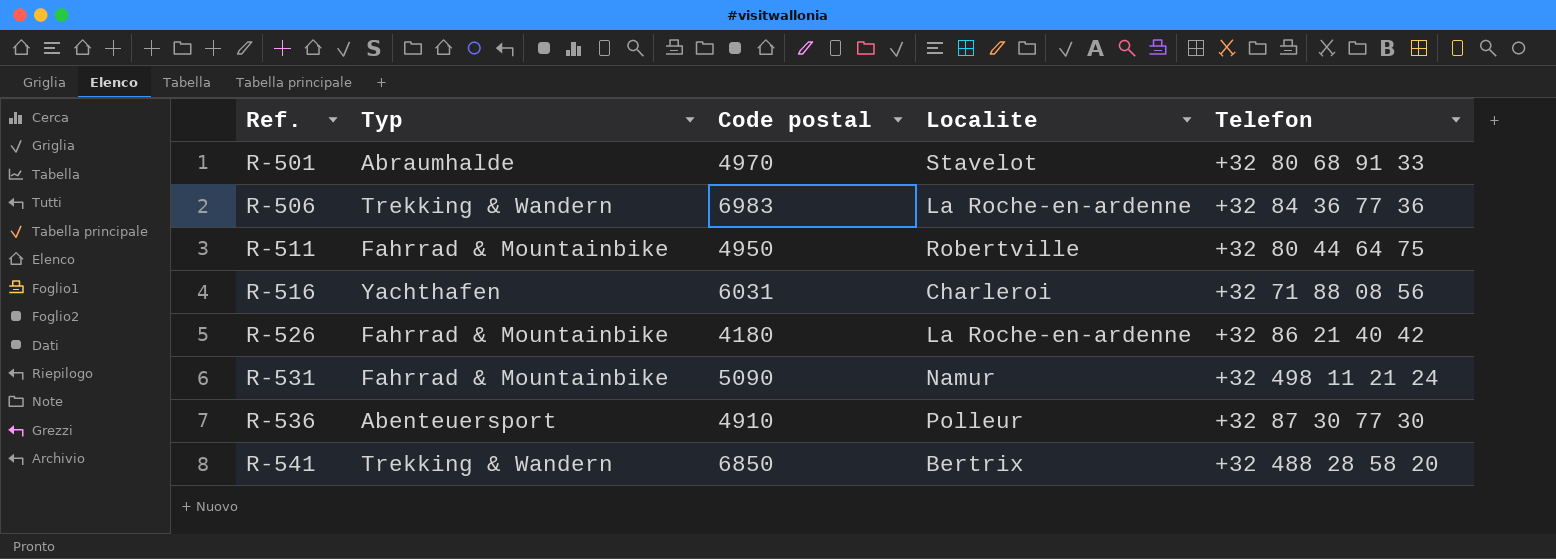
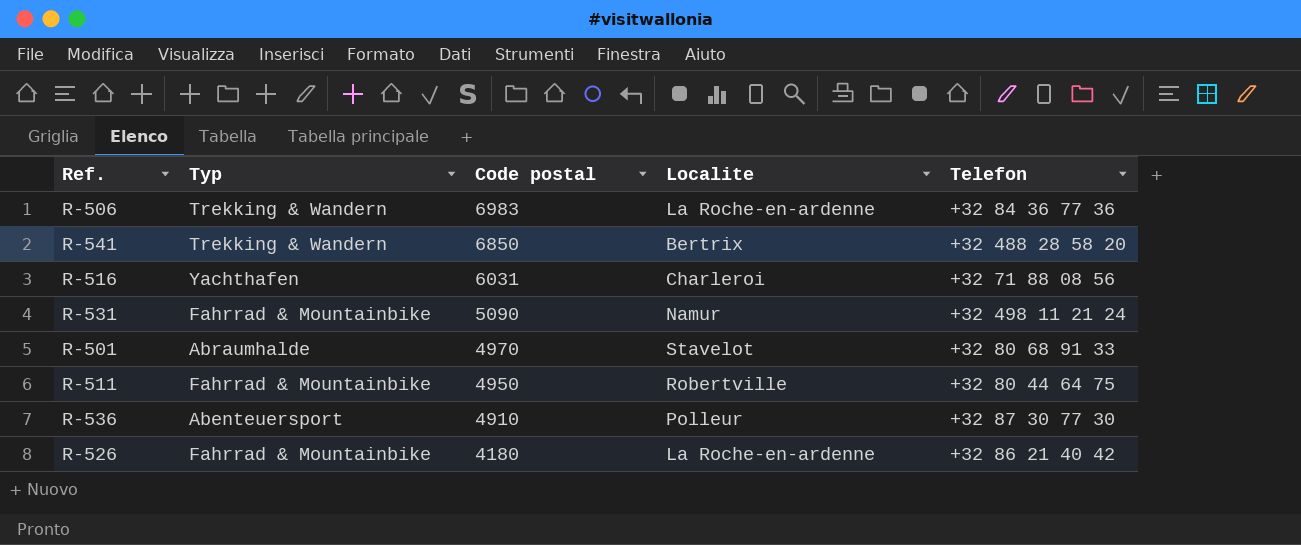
row order: Ref. ascending -> Code postal descending

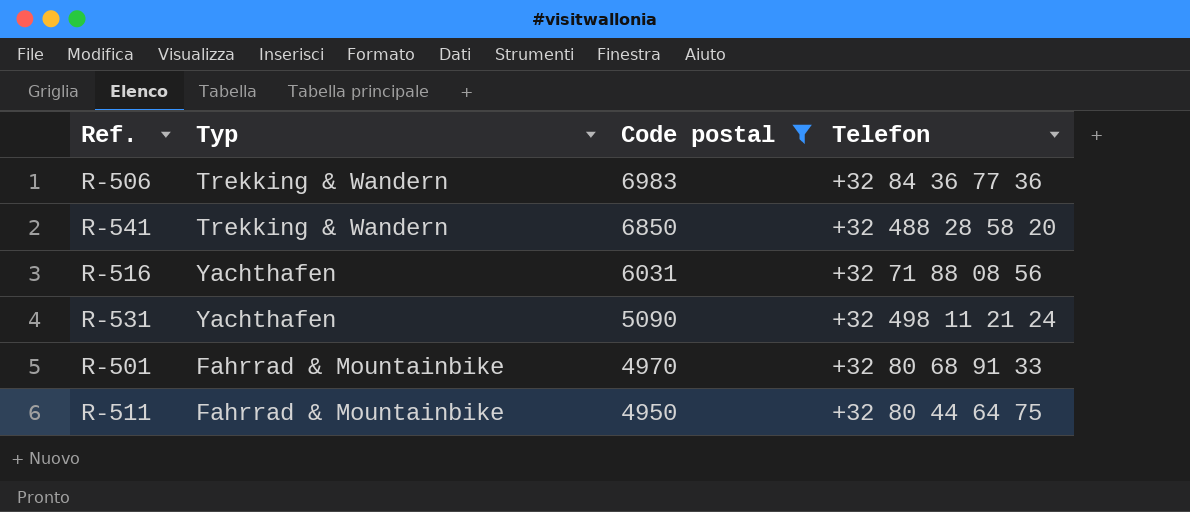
filter: none -> Code postal >= 4950
column Localite | position: 4 -> none
R-531 | Typ: Fahrrad & Mountainbike -> Yachthafen
R-501 | Typ: Abraumhalde -> Fahrrad & Mountainbike

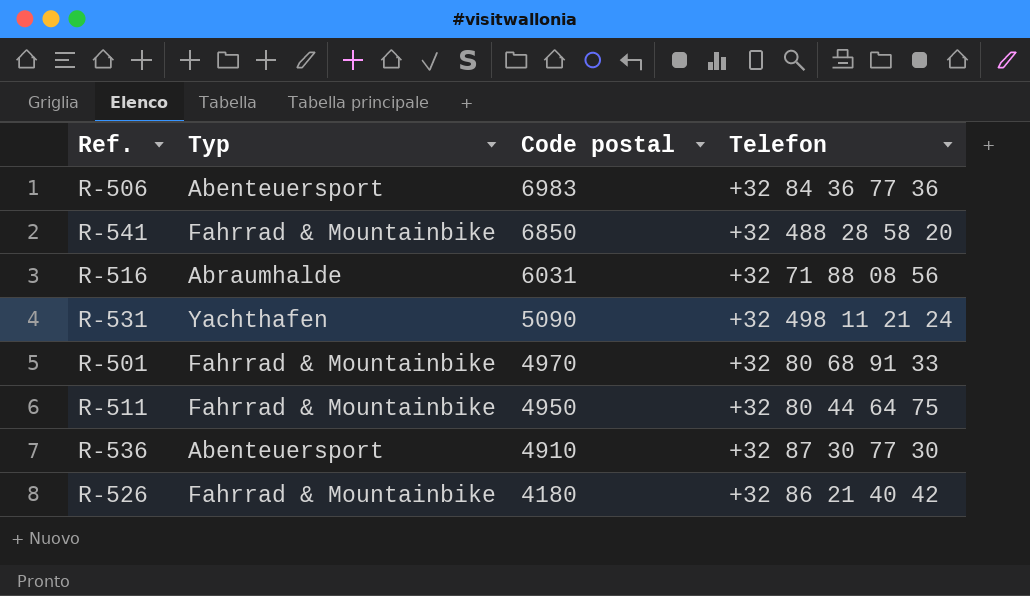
filter: Code postal >= 4950 -> none
R-506 | Typ: Trekking & Wandern -> Abenteuersport
R-541 | Typ: Trekking & Wandern -> Fahrrad & Mountainbike
R-516 | Typ: Yachthafen -> Abraumhalde

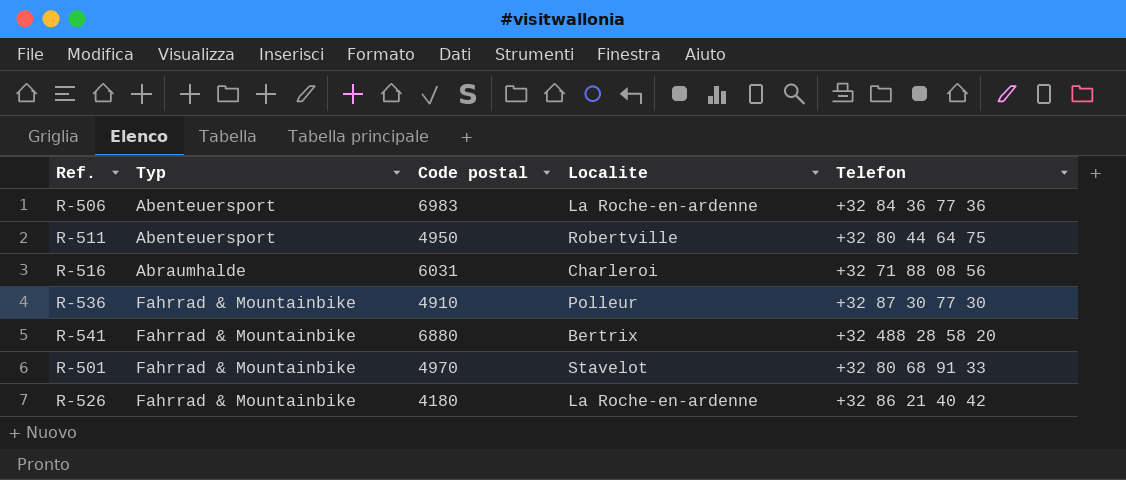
row order: Code postal descending -> Typ ascending
column Localite | position: none -> 4
row R-531: Yachthafen | 5090 | +32 498 11 21 24 -> none
R-511 | Typ: Fahrrad & Mountainbike -> Abenteuersport
R-536 | Typ: Abenteuersport -> Fahrrad & Mountainbike
R-541 | Code postal: 6850 -> 6880

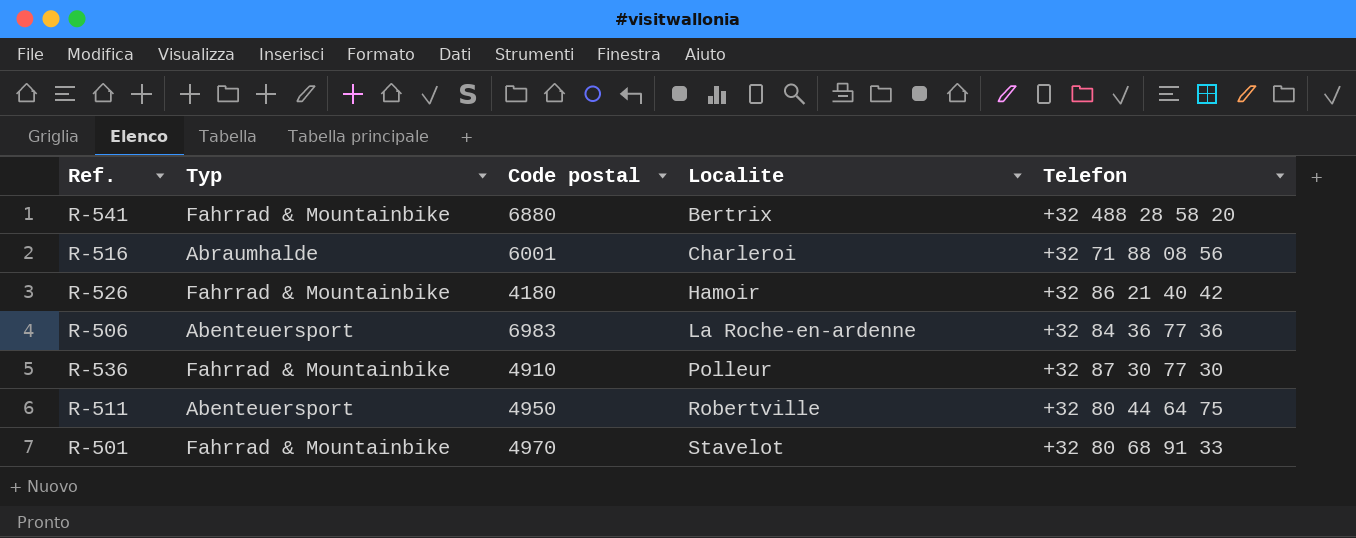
row order: Typ ascending -> Localite ascending
R-516 | Code postal: 6031 -> 6001
R-526 | Localite: La Roche-en-ardenne -> Hamoir

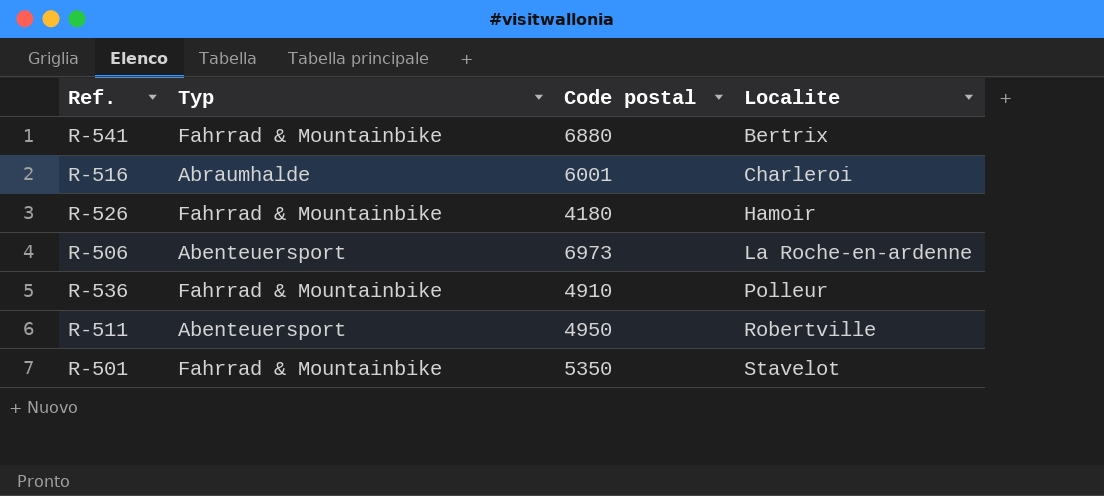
column Telefon | position: 5 -> none
R-506 | Code postal: 6983 -> 6973
R-501 | Code postal: 4970 -> 5350

